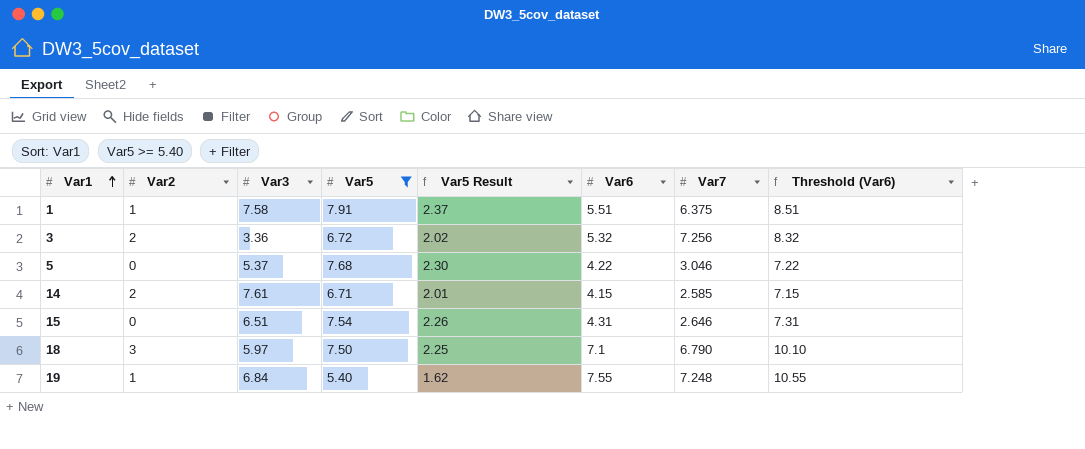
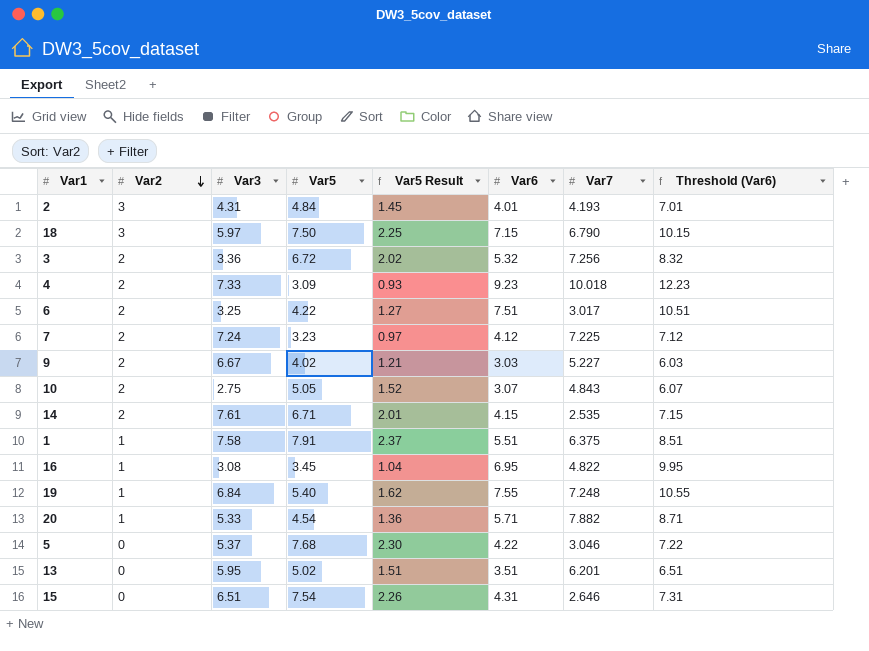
filter: Var5 >= 5.40 -> none
row order: Var1 ascending -> Var2 descending
18 | Var6: 7.1 -> 7.15
18 | Threshold (Var6): 10.10 -> 10.15
14 | Var7: 2.585 -> 2.535

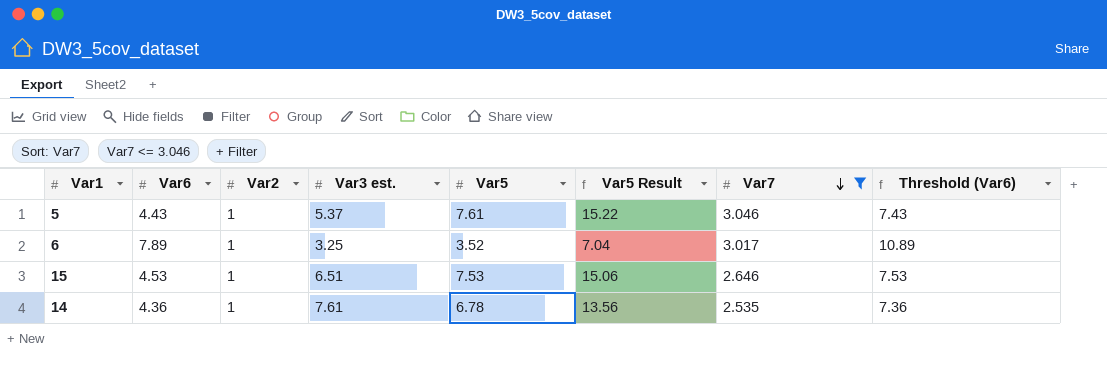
filter: none -> Var7 <= 3.046
row order: Var2 descending -> Var7 descending
column Var6 | position: 6 -> 2
column name: Var3 -> Var3 est.
column Var5 Result | formula: [Var5] * 0.3 -> [Var5] * 2
5 | Var6: 4.22 -> 4.43
5 | Var2: 0 -> 1
5 | Var5: 7.68 -> 7.61
5 | Threshold (Var6): 7.22 -> 7.43
6 | Var6: 7.51 -> 7.89
6 | Var2: 2 -> 1
6 | Var5: 4.22 -> 3.52
6 | Threshold (Var6): 10.51 -> 10.89
15 | Var6: 4.31 -> 4.53
15 | Var2: 0 -> 1
15 | Var5: 7.54 -> 7.53
15 | Threshold (Var6): 7.31 -> 7.53
14 | Var6: 4.15 -> 4.36
14 | Var2: 2 -> 1
14 | Var5: 6.71 -> 6.78
14 | Threshold (Var6): 7.15 -> 7.36

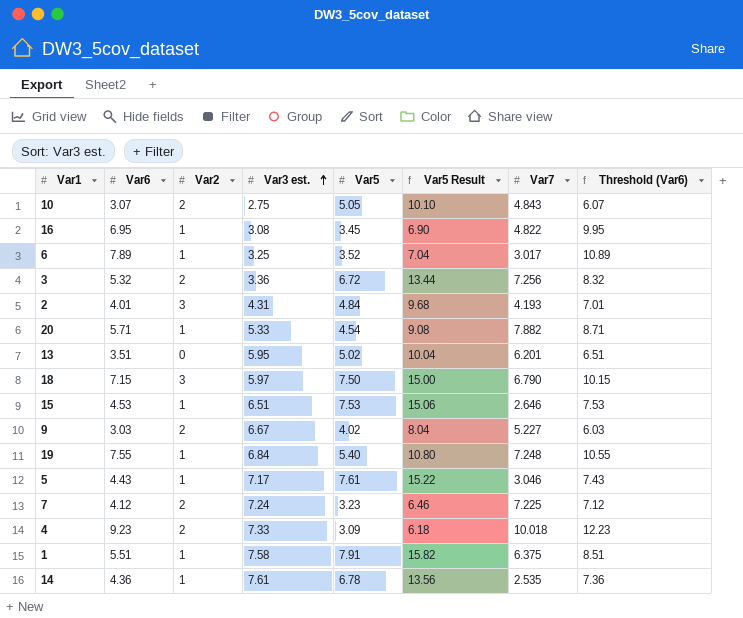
filter: Var7 <= 3.046 -> none
row order: Var7 descending -> Var3 est. ascending
5 | Var3 est.: 5.37 -> 7.17

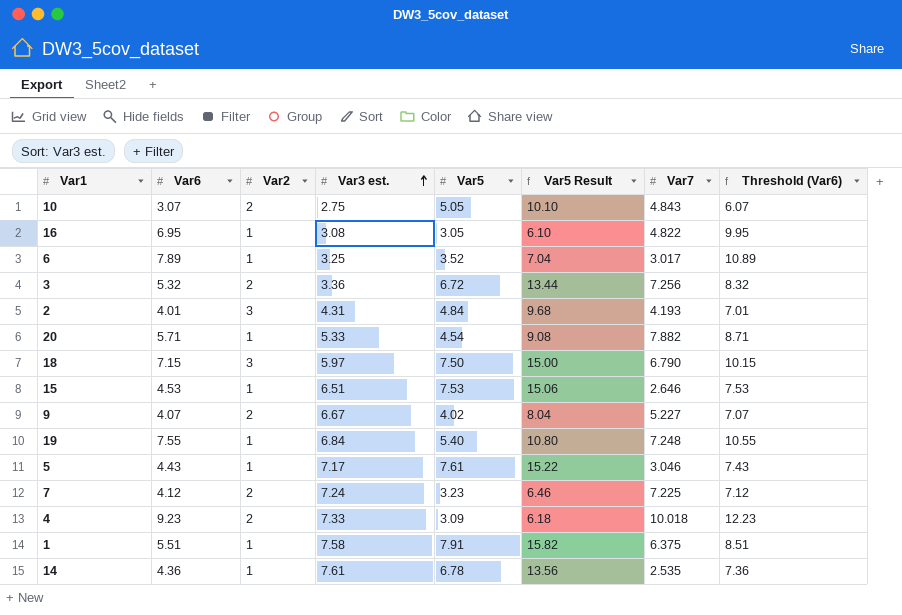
row 13: 3.51 | 0 | 5.95 | 5.02 | 10.04 | 6.201 | 6.51 -> none
16 | Var5: 3.45 -> 3.05
16 | Var5 Result: 6.90 -> 6.10
9 | Var6: 3.03 -> 4.07
9 | Threshold (Var6): 6.03 -> 7.07

